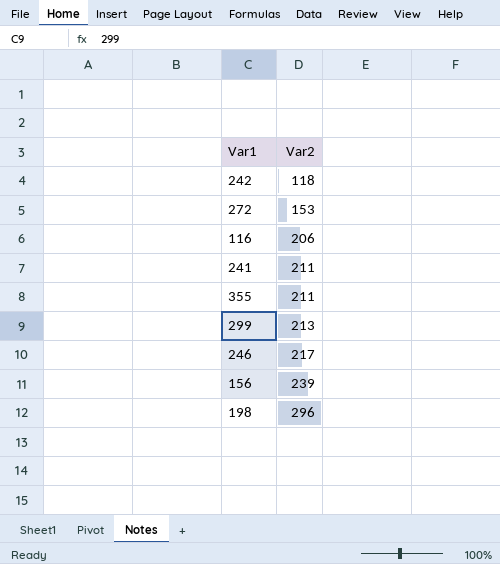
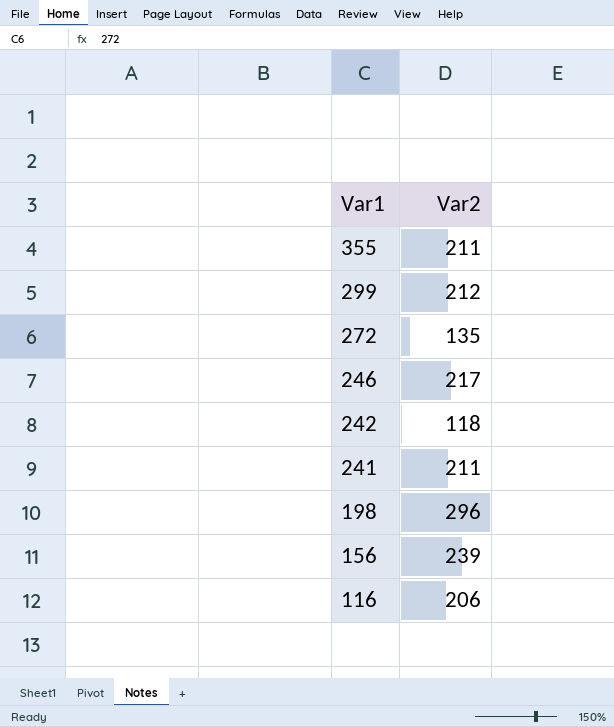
row order: Var2 ascending -> Var1 descending
299 | Var2: 213 -> 212
272 | Var2: 153 -> 135

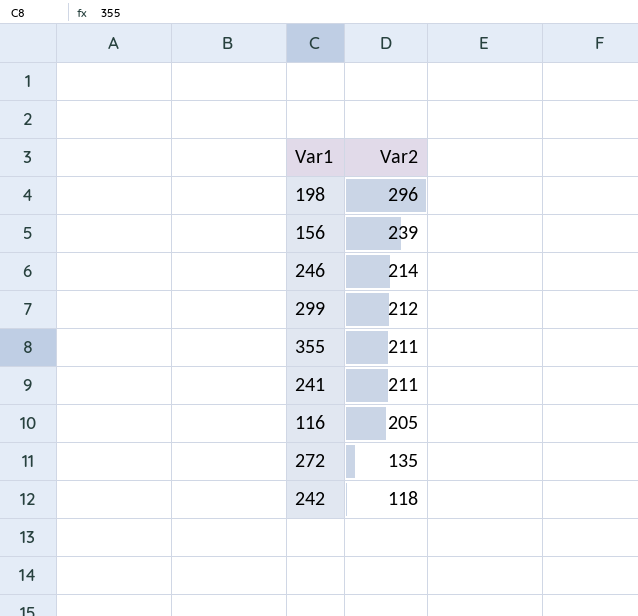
row order: Var1 descending -> Var2 descending
246 | Var2: 217 -> 214
116 | Var2: 206 -> 205

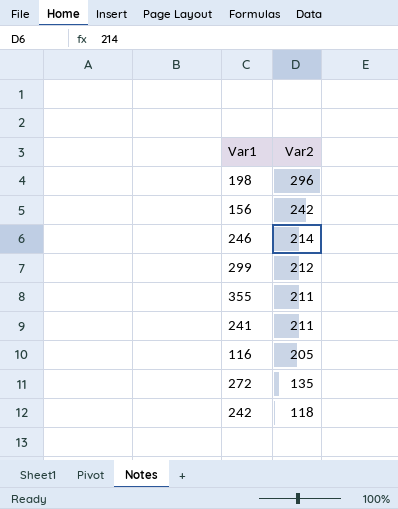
156 | Var2: 239 -> 242

